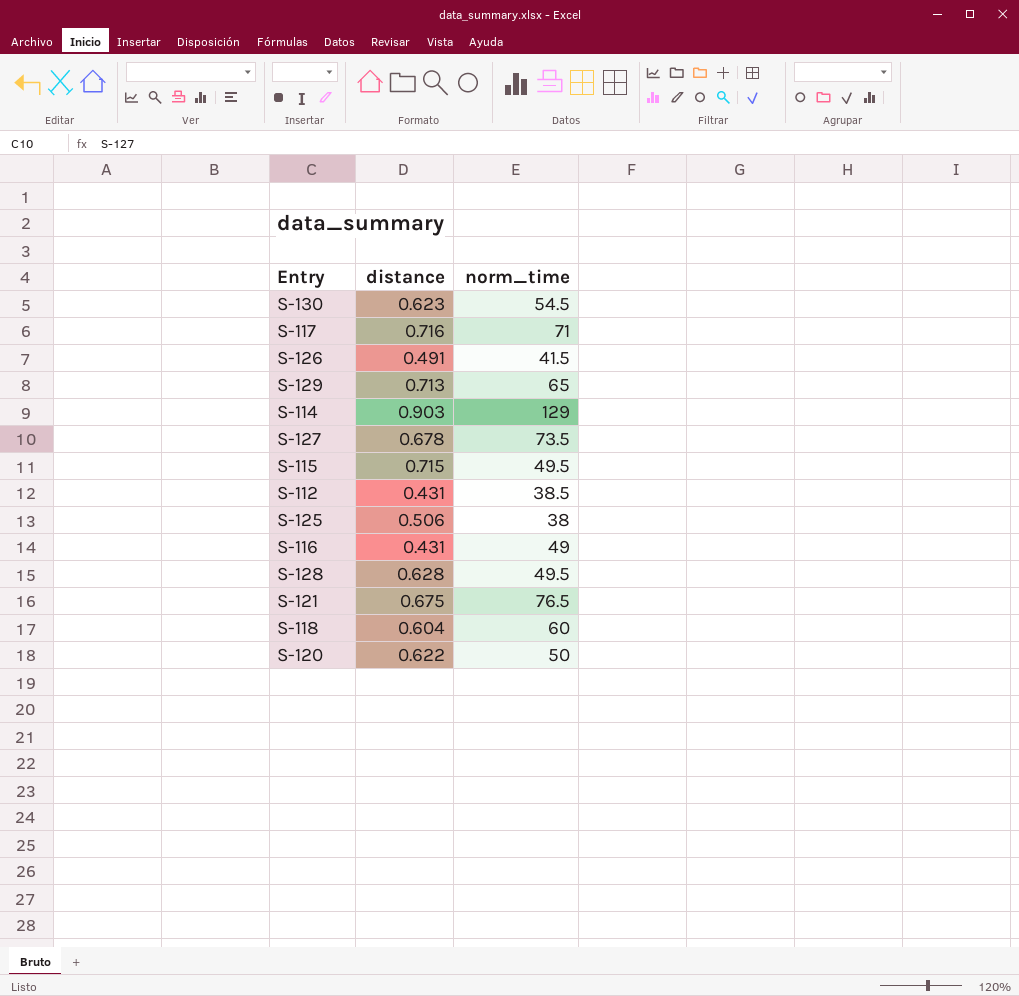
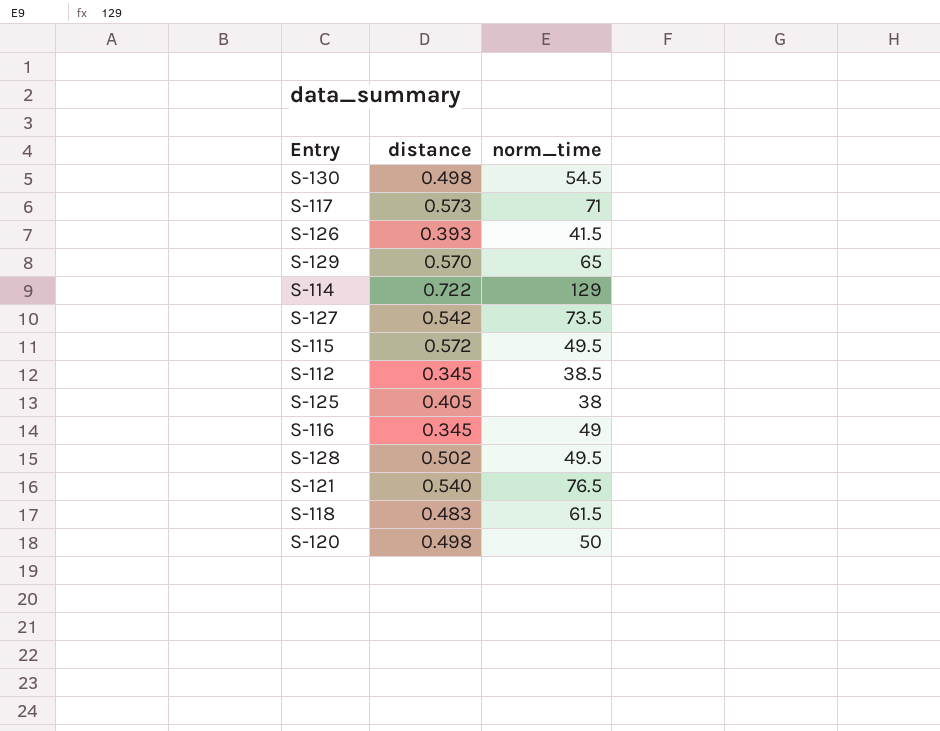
S-130 | distance: 0.623 -> 0.498
S-117 | distance: 0.716 -> 0.573
S-126 | distance: 0.491 -> 0.393
S-129 | distance: 0.713 -> 0.570
S-114 | distance: 0.903 -> 0.722
S-127 | distance: 0.678 -> 0.542
S-115 | distance: 0.715 -> 0.572
S-112 | distance: 0.431 -> 0.345
S-125 | distance: 0.506 -> 0.405
S-116 | distance: 0.431 -> 0.345
S-128 | distance: 0.628 -> 0.502
S-121 | distance: 0.675 -> 0.540
S-118 | distance: 0.604 -> 0.483
S-118 | norm_time: 60 -> 61.5
S-120 | distance: 0.622 -> 0.498

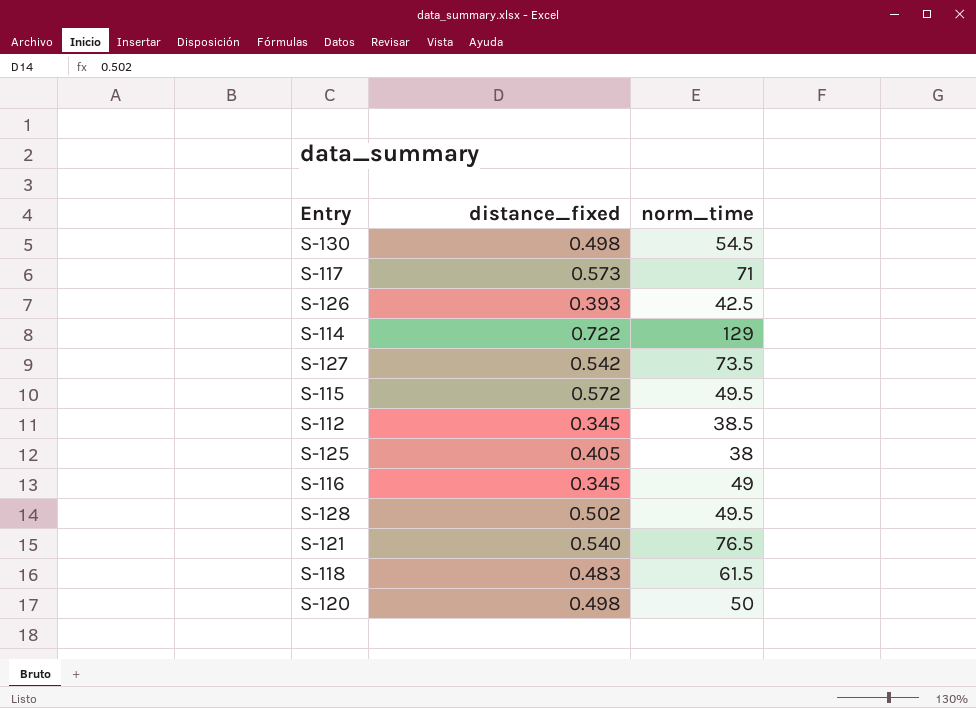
column name: distance -> distance_fixed
row S-129: 0.570 | 65 -> none
S-126 | norm_time: 41.5 -> 42.5

